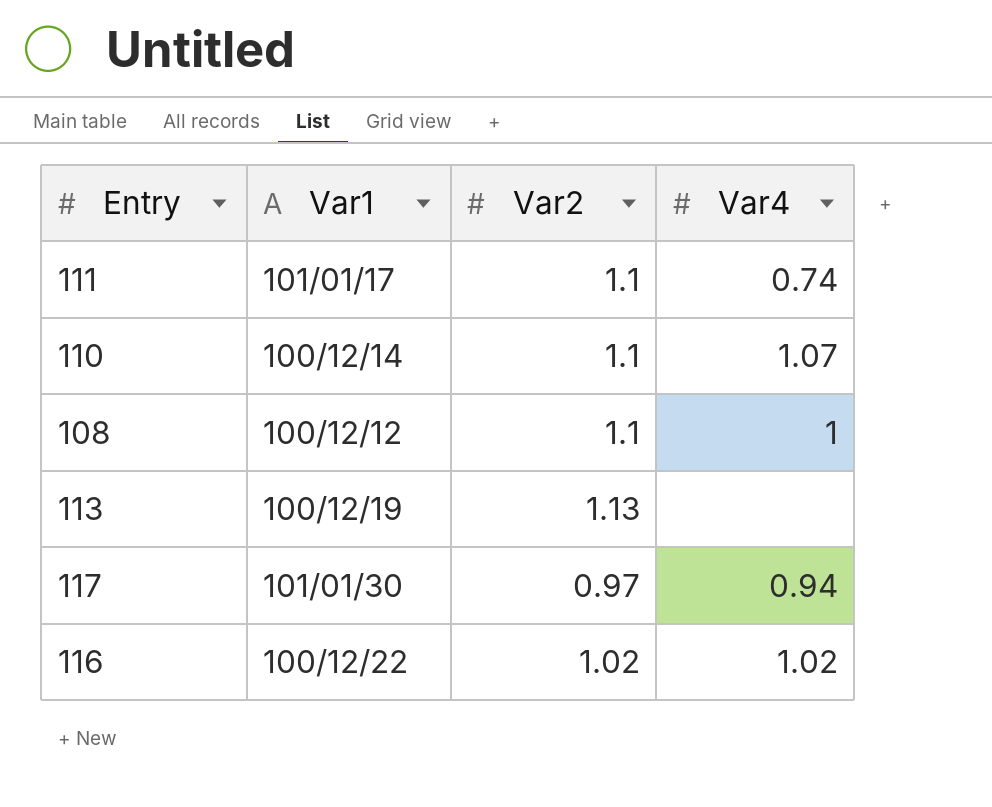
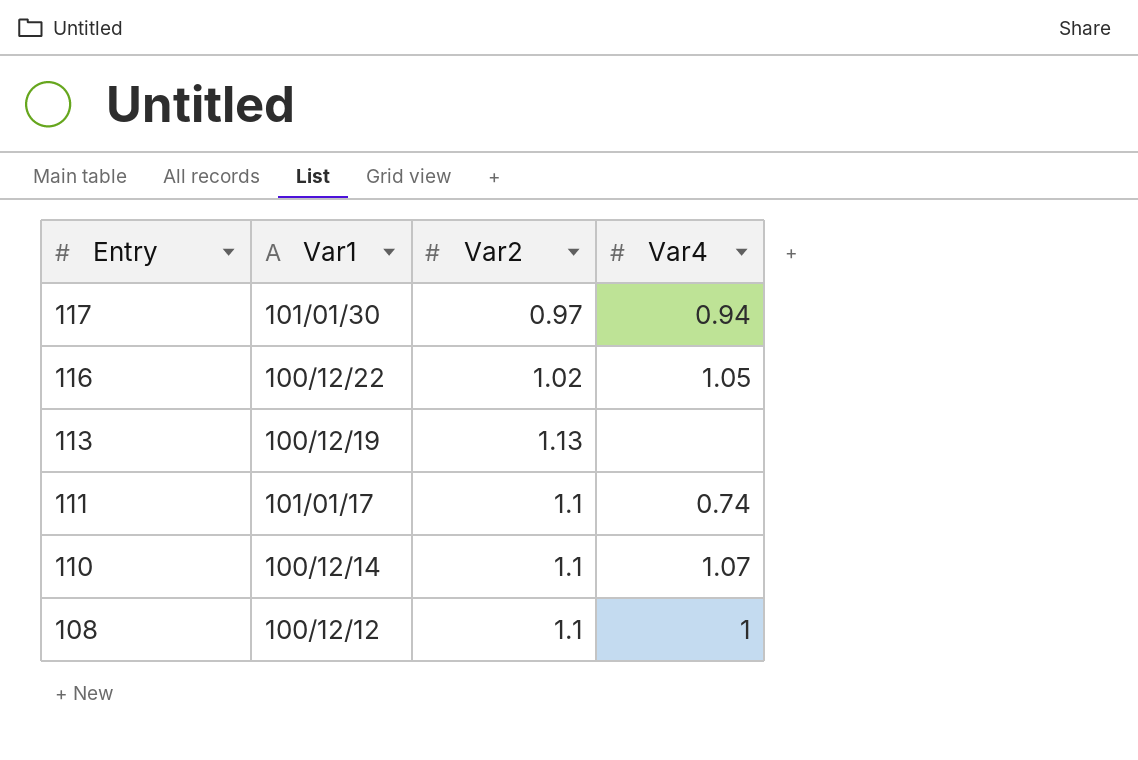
row order: none -> Entry descending
116 | Var4: 1.02 -> 1.05

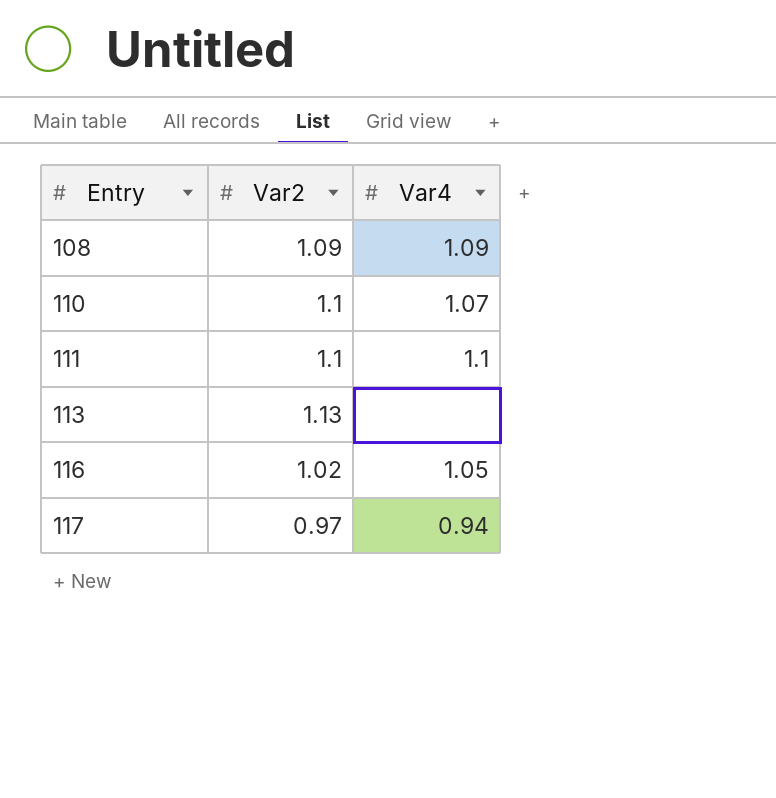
row order: Entry descending -> Entry ascending
column Var1 | position: 2 -> none
108 | Var2: 1.1 -> 1.09
108 | Var4: 1 -> 1.09
111 | Var4: 0.74 -> 1.1

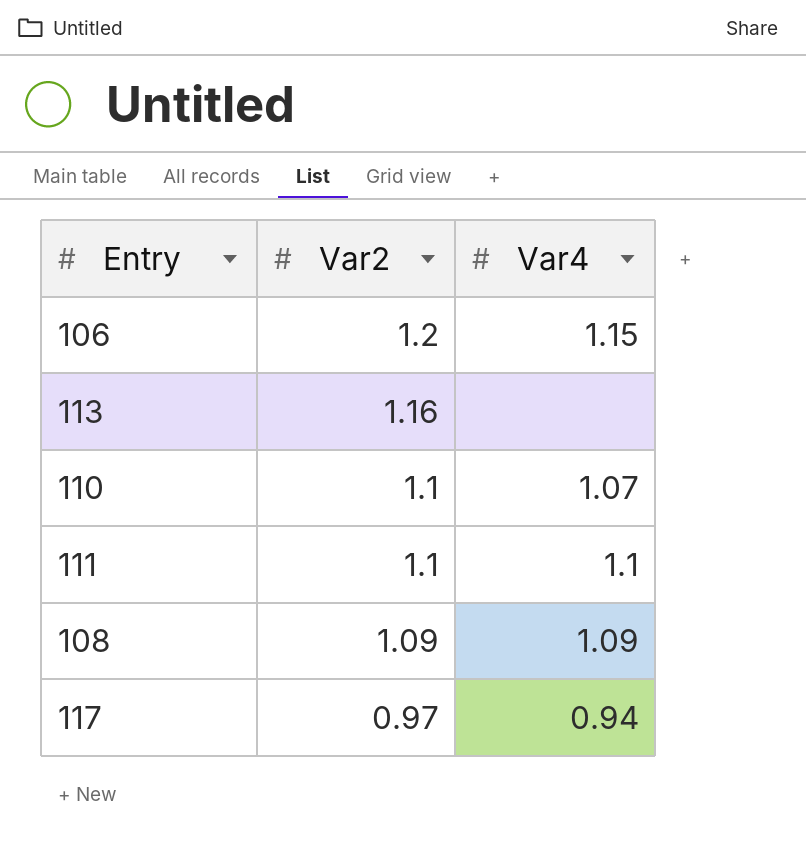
row order: Entry ascending -> Var2 descending
row 116: 1.02 | 1.05 -> none
row 106: none -> 1.2 | 1.15
113 | Var2: 1.13 -> 1.16

